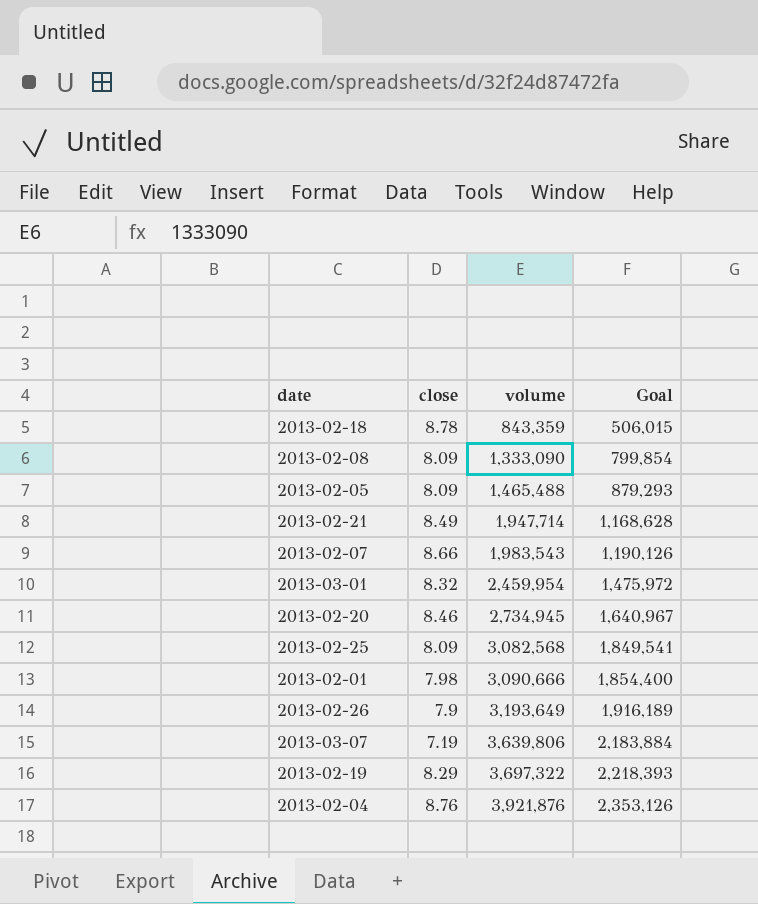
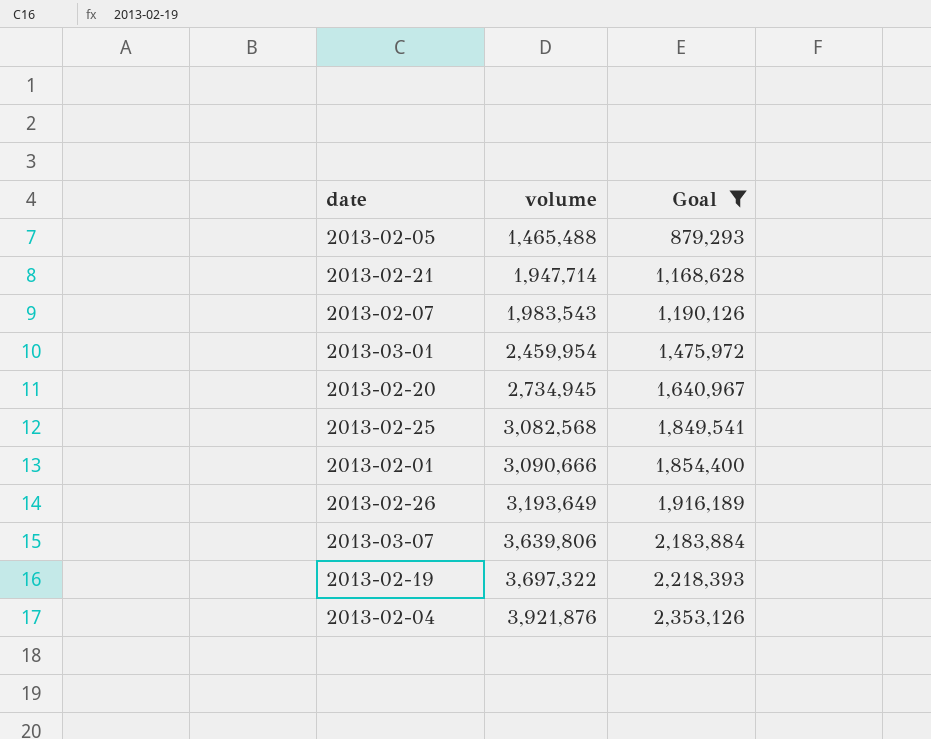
filter: none -> Goal >= 879,293
column close | position: 2 -> none

